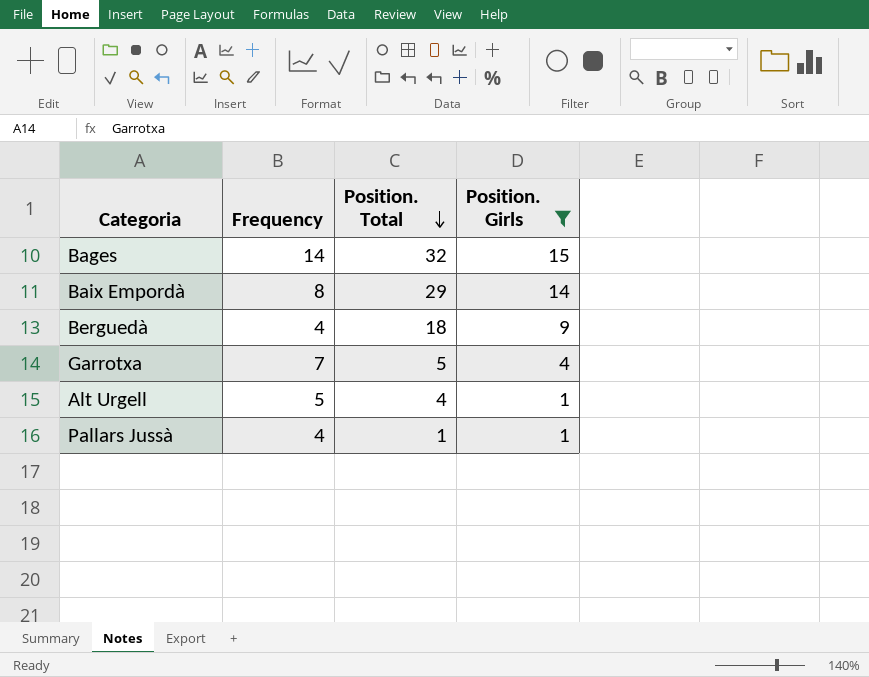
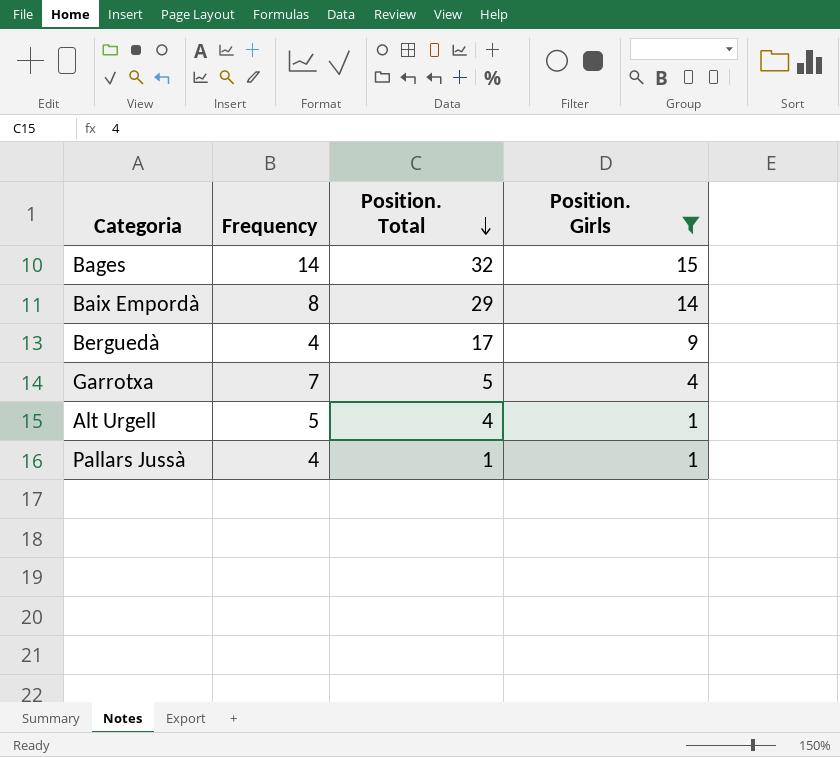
Berguedà | Position. Total: 18 -> 17

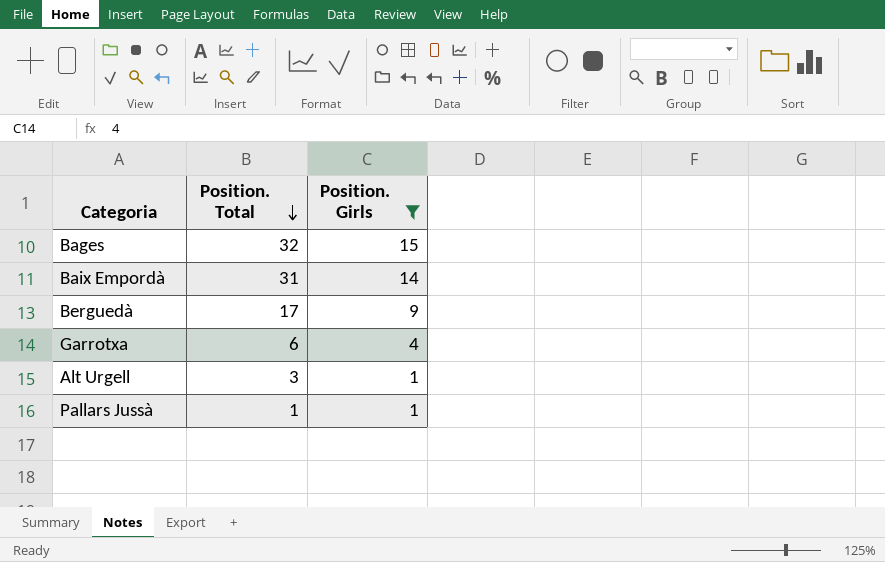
column Frequency | position: 2 -> none
Baix Empordà | Position. Total: 29 -> 31
Garrotxa | Position. Total: 5 -> 6
Alt Urgell | Position. Total: 4 -> 3

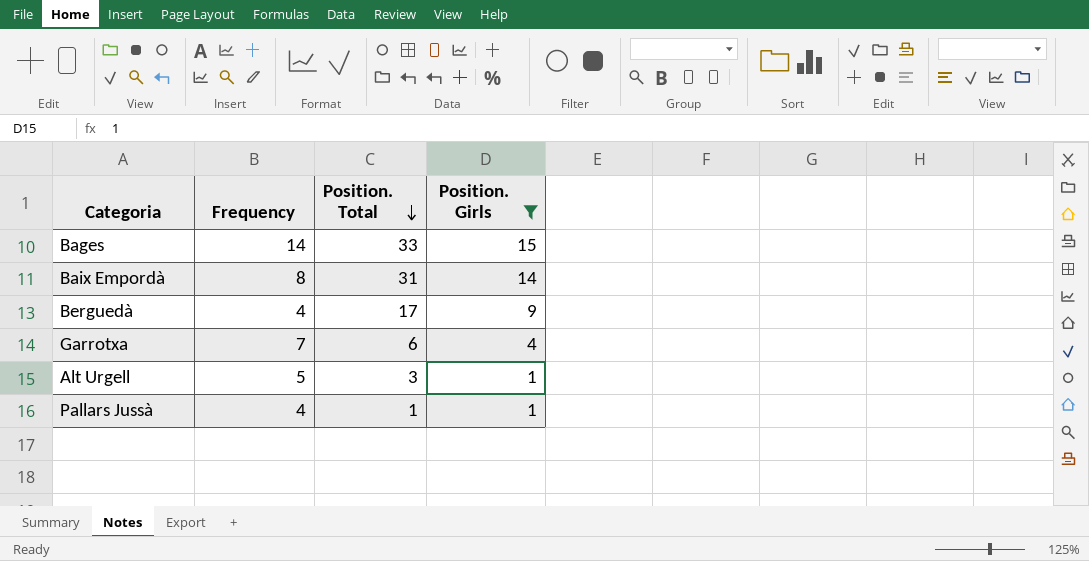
column Frequency | position: none -> 2
Bages | Position. Total: 32 -> 33

